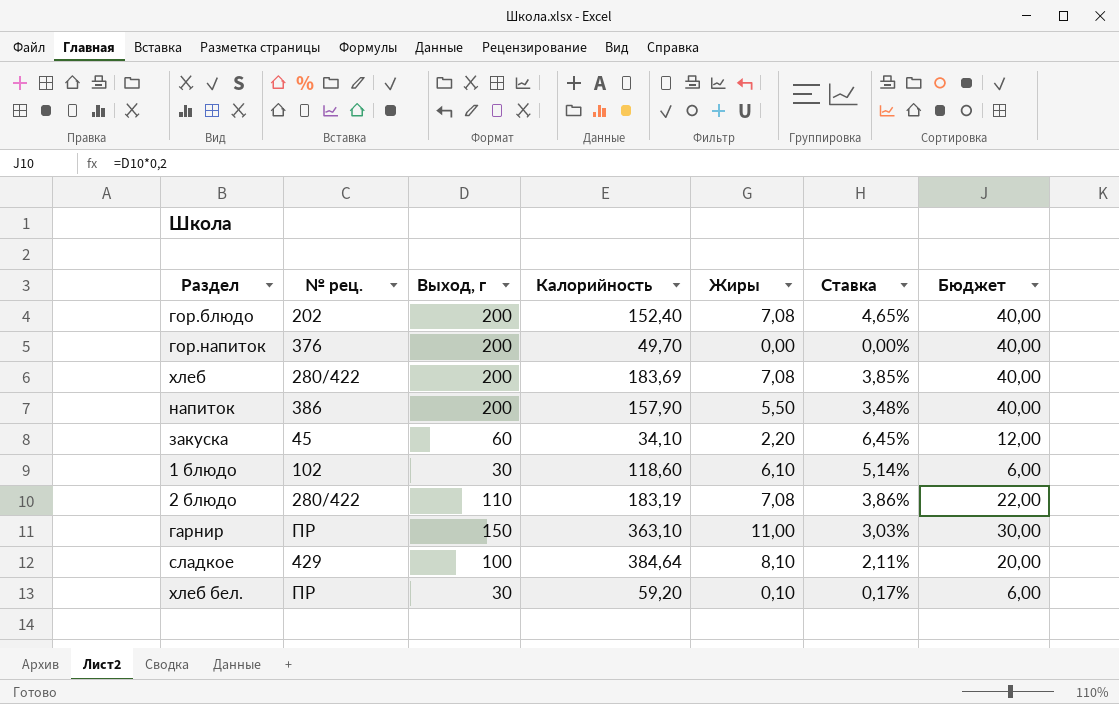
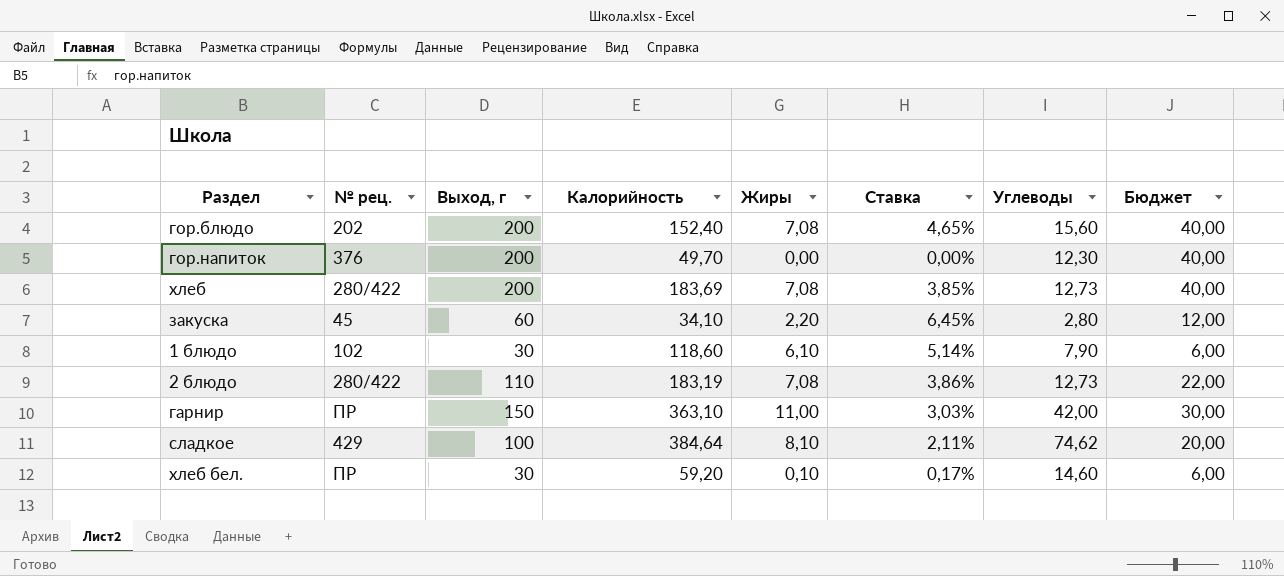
column Углеводы | position: none -> 7
row напиток: 386 | 200 | 157,90 | 5,50 | 3,48% | 40,00 -> none

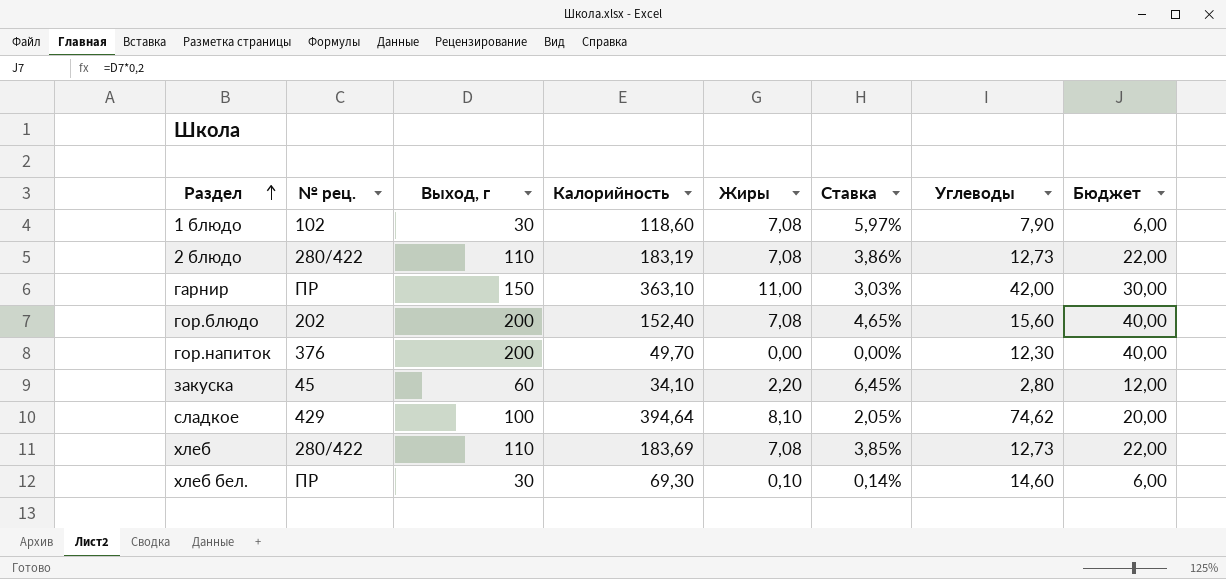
row order: none -> Раздел ascending
1 блюдо | Жиры: 6,10 -> 7,08
1 блюдо | Ставка: 5,14% -> 5,97%
сладкое | Калорийность: 384,64 -> 394,64
сладкое | Ставка: 2,11% -> 2,05%
хлеб | Выход, г: 200 -> 110
хлеб | Бюджет: 40,00 -> 22,00
хлеб бел. | Калорийность: 59,20 -> 69,30
хлеб бел. | Ставка: 0,17% -> 0,14%

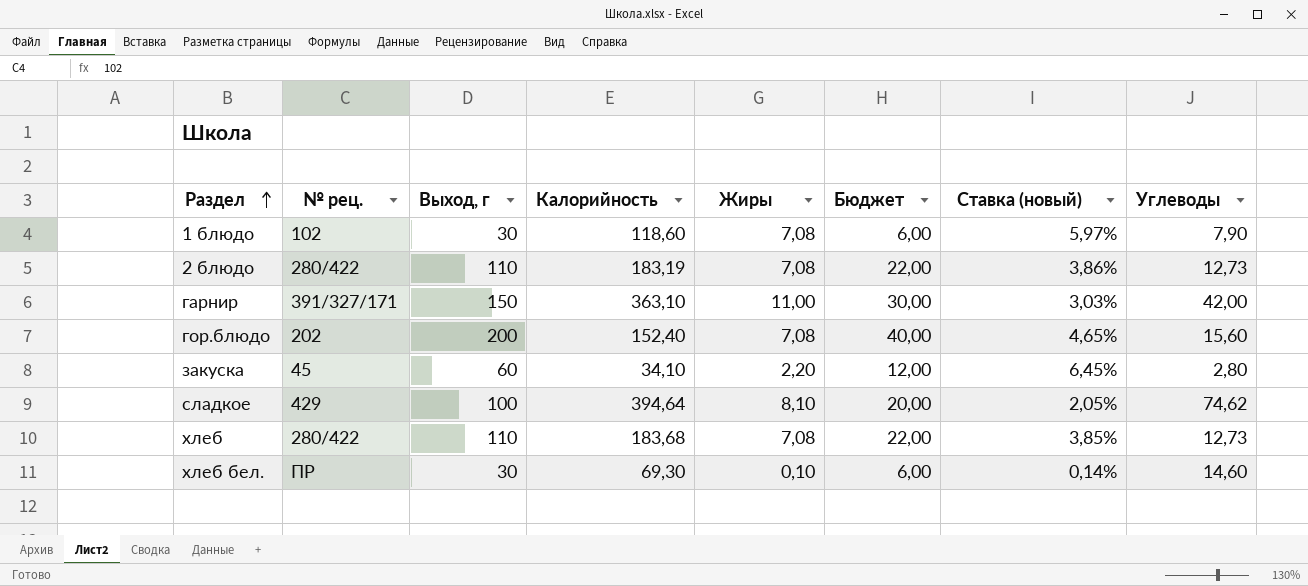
column Бюджет | position: 8 -> 6
column name: Ставка -> Ставка (новый)
row гор.напиток: 376 | 200 | 49,70 | 0,00 | 0,00% | 12,30 | 40,00 -> none
гарнир | № рец.: ПР -> 391/327/171
хлеб | Калорийность: 183,69 -> 183,68

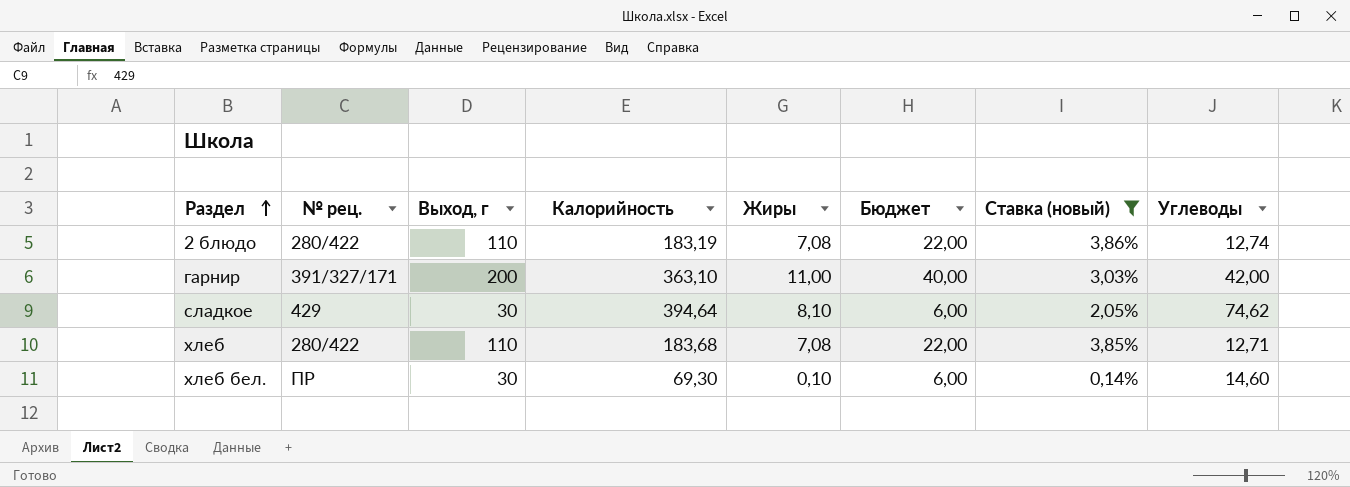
filter: none -> Ставка (новый) <= 3,86%
2 блюдо | Углеводы: 12,73 -> 12,74
гарнир | Выход, г: 150 -> 200
гарнир | Бюджет: 30,00 -> 40,00
сладкое | Выход, г: 100 -> 30
сладкое | Бюджет: 20,00 -> 6,00
хлеб | Углеводы: 12,73 -> 12,71

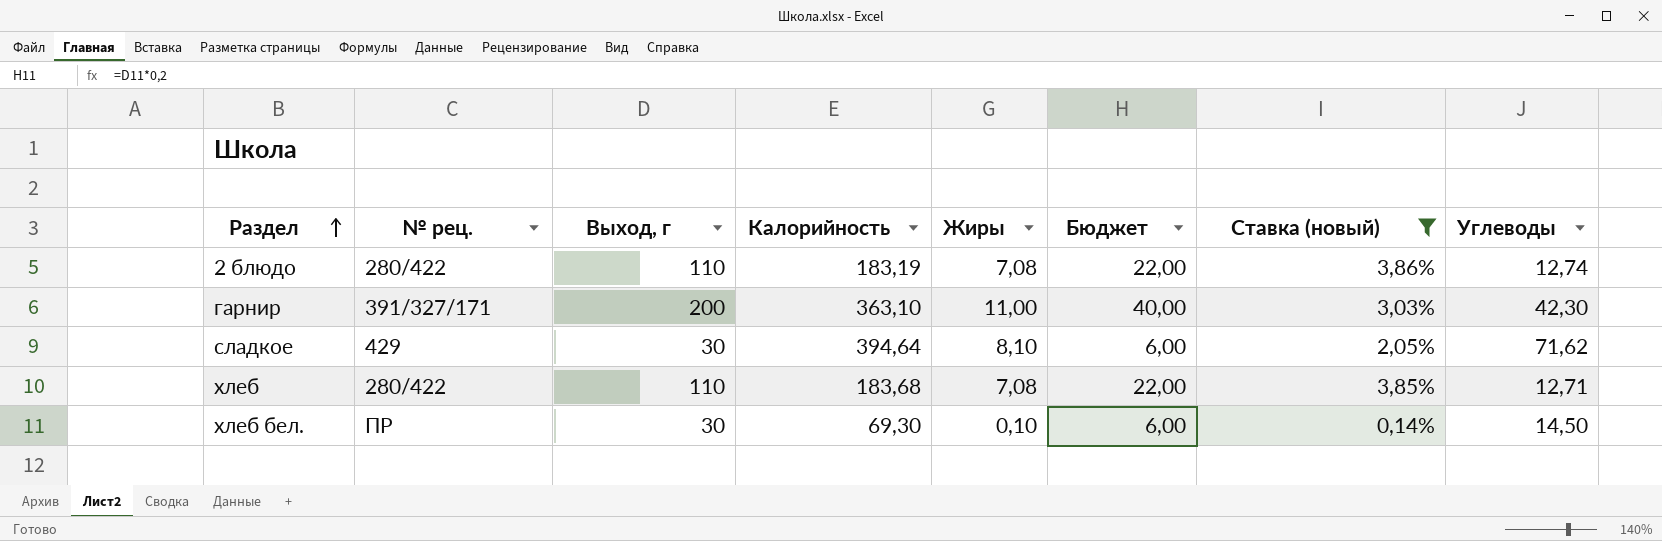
гарнир | Углеводы: 42,00 -> 42,30
сладкое | Углеводы: 74,62 -> 71,62
хлеб бел. | Углеводы: 14,60 -> 14,50

